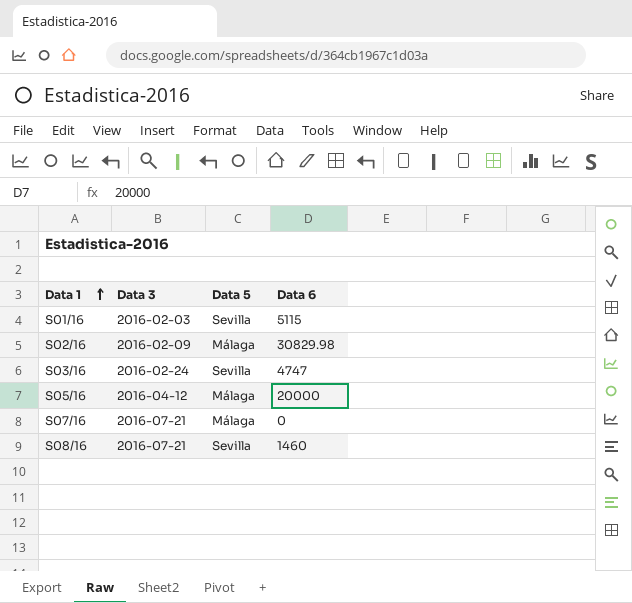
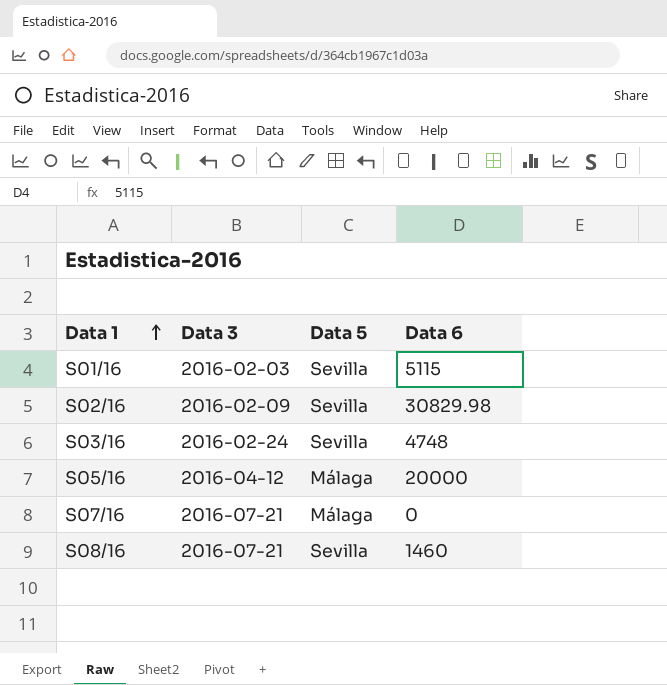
S02/16 | Data 5: Málaga -> Sevilla
S03/16 | Data 6: 4747 -> 4748

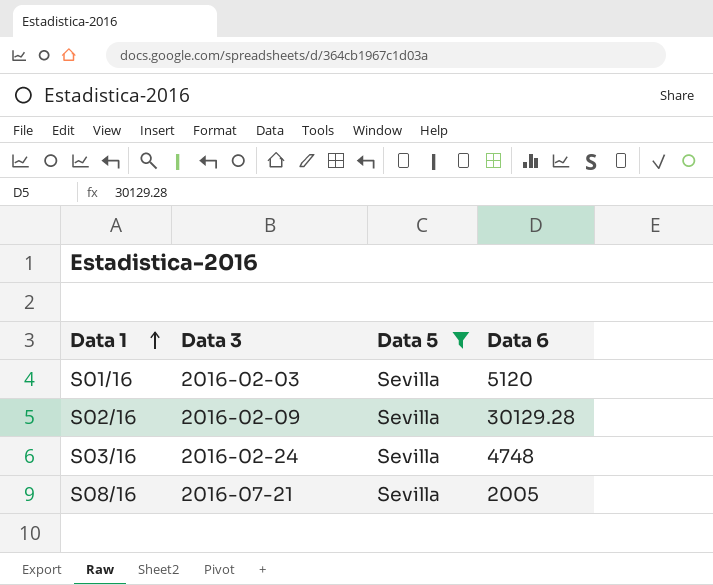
filter: none -> Data 5 = Sevilla
S01/16 | Data 6: 5115 -> 5120
S02/16 | Data 6: 30829.98 -> 30129.28
S08/16 | Data 6: 1460 -> 2005

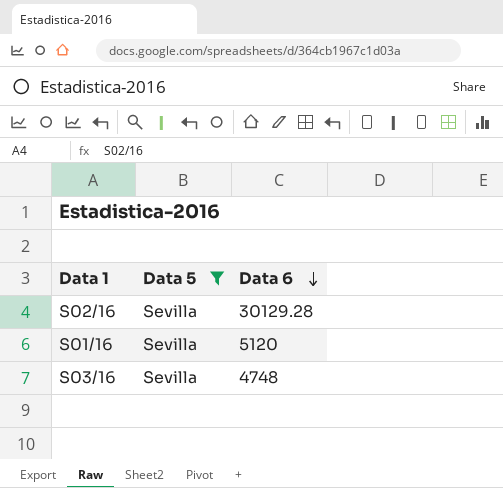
row order: Data 1 ascending -> Data 6 descending
column Data 3 | position: 2 -> none
row S08/16: 2016-07-21 | Sevilla | 2005 -> none

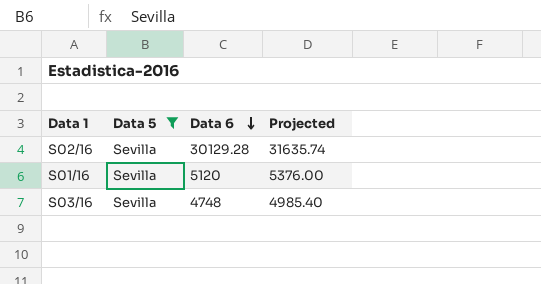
column Projected | formula: none -> [Data 6] * 1.05

